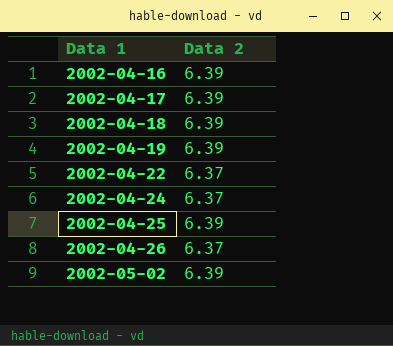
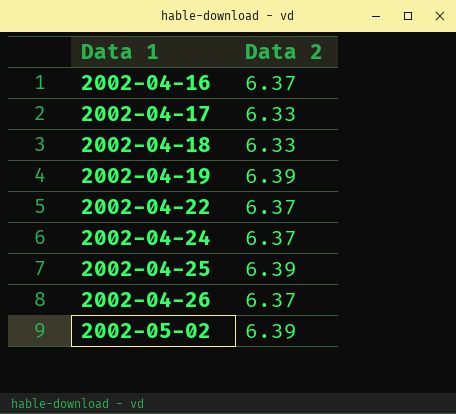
2002-04-16 | Data 2: 6.39 -> 6.37
2002-04-17 | Data 2: 6.39 -> 6.33
2002-04-18 | Data 2: 6.39 -> 6.33

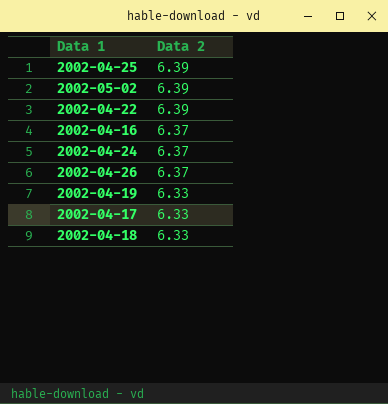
row order: Data 1 ascending -> Data 2 descending
2002-04-22 | Data 2: 6.37 -> 6.39
2002-04-19 | Data 2: 6.39 -> 6.33

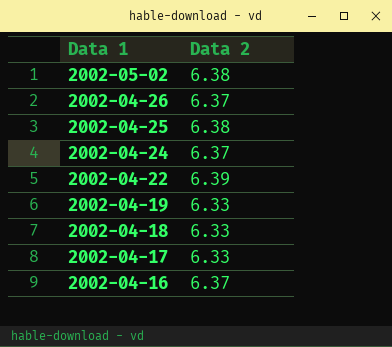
row order: Data 2 descending -> Data 1 descending
2002-05-02 | Data 2: 6.39 -> 6.38
2002-04-25 | Data 2: 6.39 -> 6.38

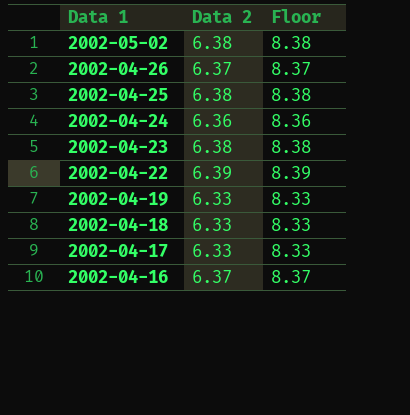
column Floor | formula: none -> [Data 2] + 2
2002-04-24 | Data 2: 6.37 -> 6.36
row 2002-04-23: none -> 6.38 | 8.38

